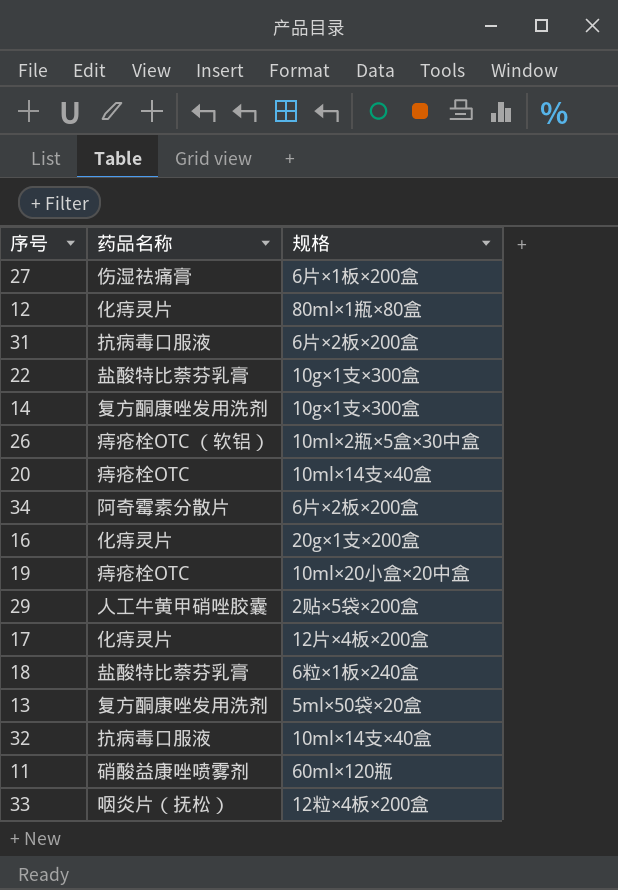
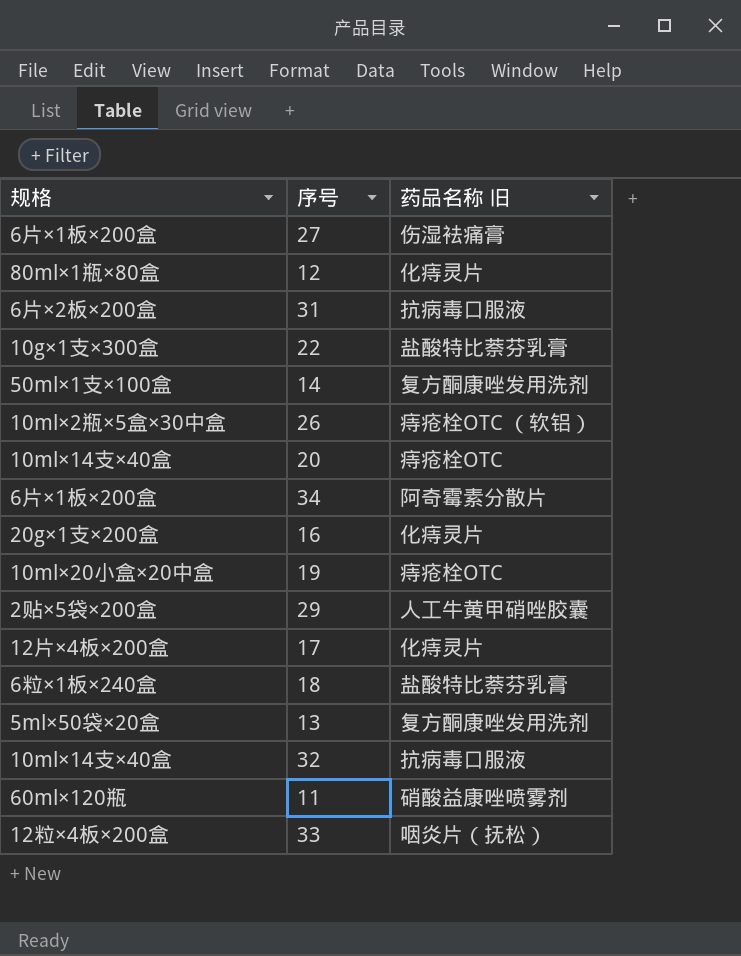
column 规格 | position: 3 -> 1
column name: 药品名称 -> 药品名称 旧
14 | 规格: 10g×1支×300盒 -> 50ml×1支×100盒
34 | 规格: 6片×2板×200盒 -> 6片×1板×200盒

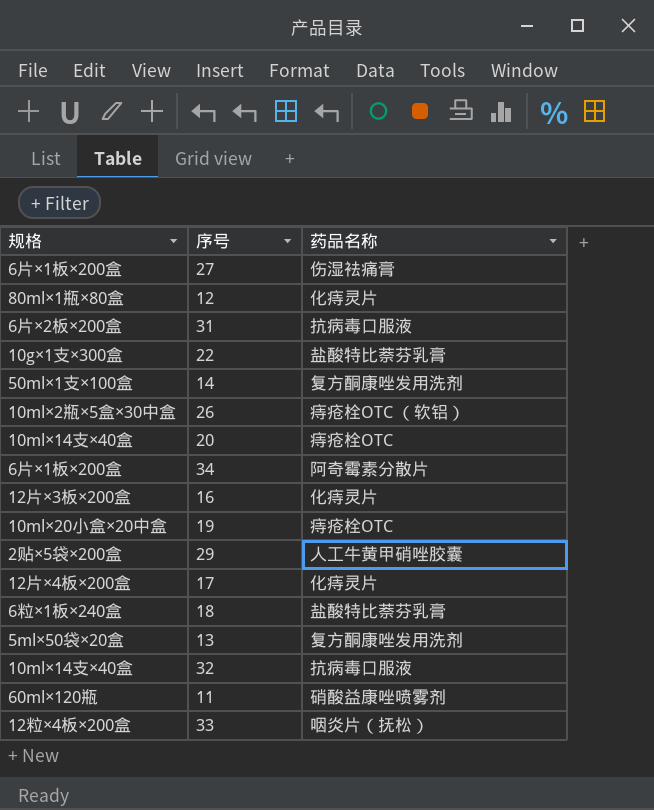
column name: 药品名称 旧 -> 药品名称
16 | 规格: 20g×1支×200盒 -> 12片×3板×200盒

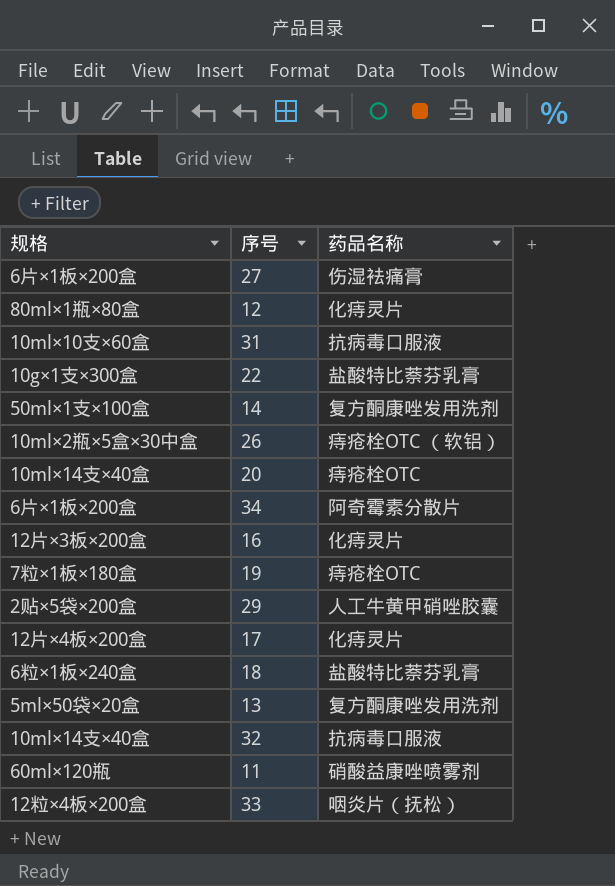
31 | 规格: 6片×2板×200盒 -> 10ml×10支×60盒
19 | 规格: 10ml×20小盒×20中盒 -> 7粒×1板×180盒

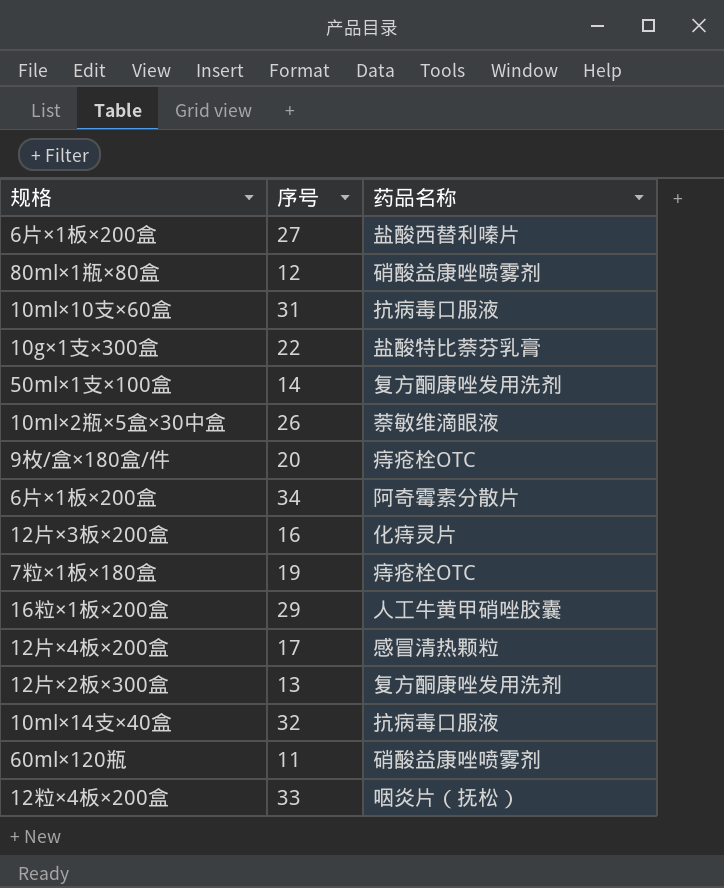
row 18: 6粒×1板×240盒 | 盐酸特比萘芬乳膏 -> none
27 | 药品名称: 伤湿袪痛膏 -> 盐酸西替利嗪片
12 | 药品名称: 化痔灵片 -> 硝酸益康唑喷雾剂
26 | 药品名称: 痔疮栓OTC （软铝） -> 萘敏维滴眼液
20 | 规格: 10ml×14支×40盒 -> 9枚/盒×180盒/件
29 | 规格: 2贴×5袋×200盒 -> 16粒×1板×200盒
17 | 药品名称: 化痔灵片 -> 感冒清热颗粒
13 | 规格: 5ml×50袋×20盒 -> 12片×2板×300盒

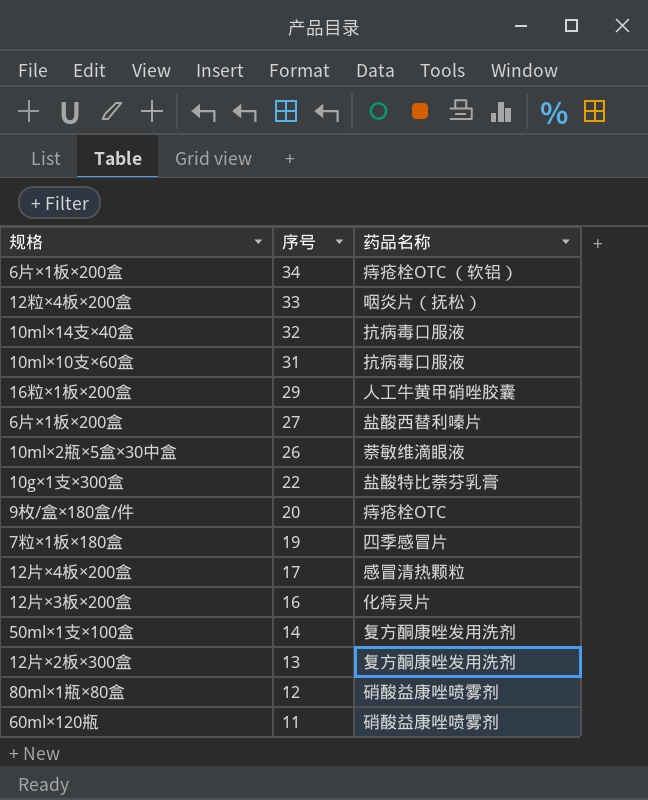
row order: none -> 序号 descending
34 | 药品名称: 阿奇霉素分散片 -> 痔疮栓OTC （软铝）
19 | 药品名称: 痔疮栓OTC -> 四季感冒片

